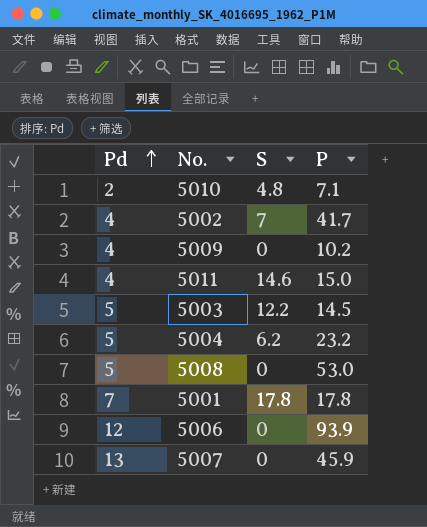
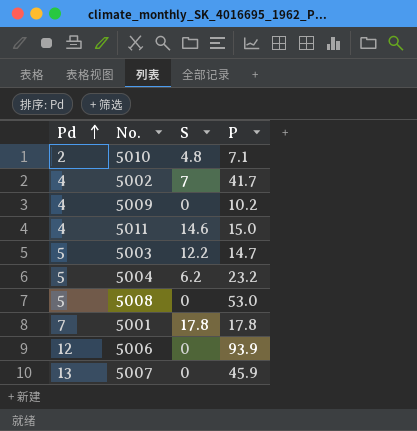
5003 | P: 14.5 -> 14.7

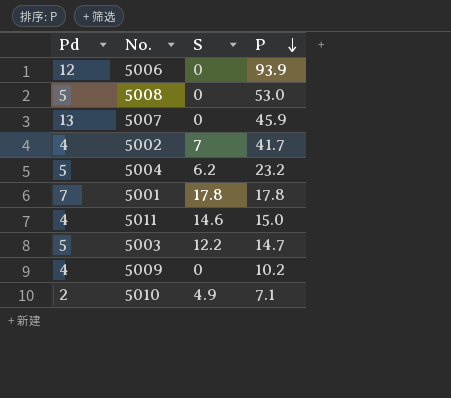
row order: Pd ascending -> P descending
5010 | S: 4.8 -> 4.9

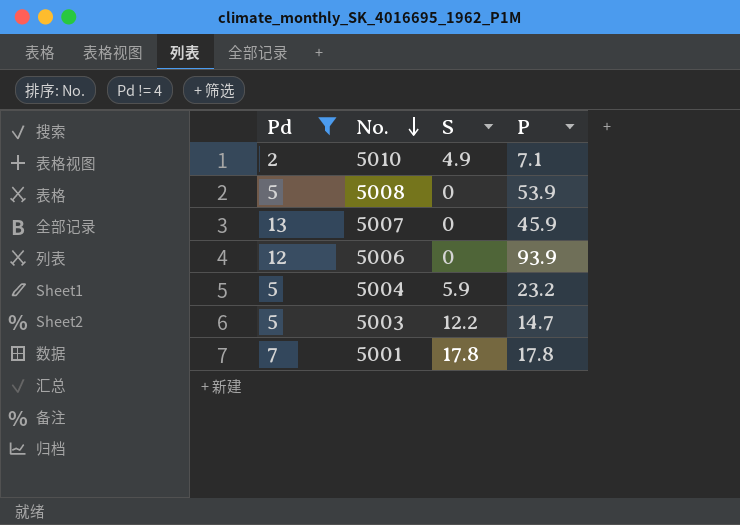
filter: none -> Pd != 4
row order: P descending -> No. descending
5008 | P: 53.0 -> 53.9
5004 | S: 6.2 -> 5.9

